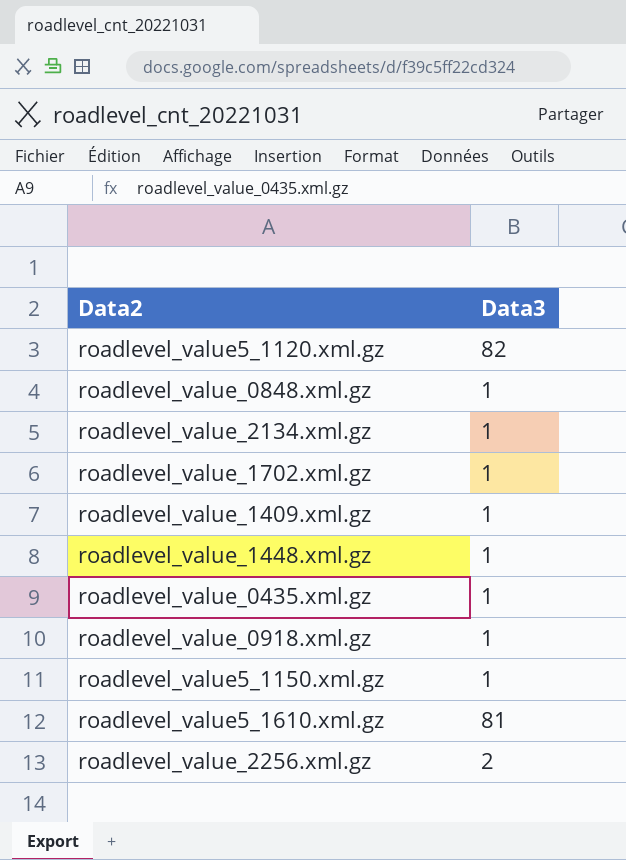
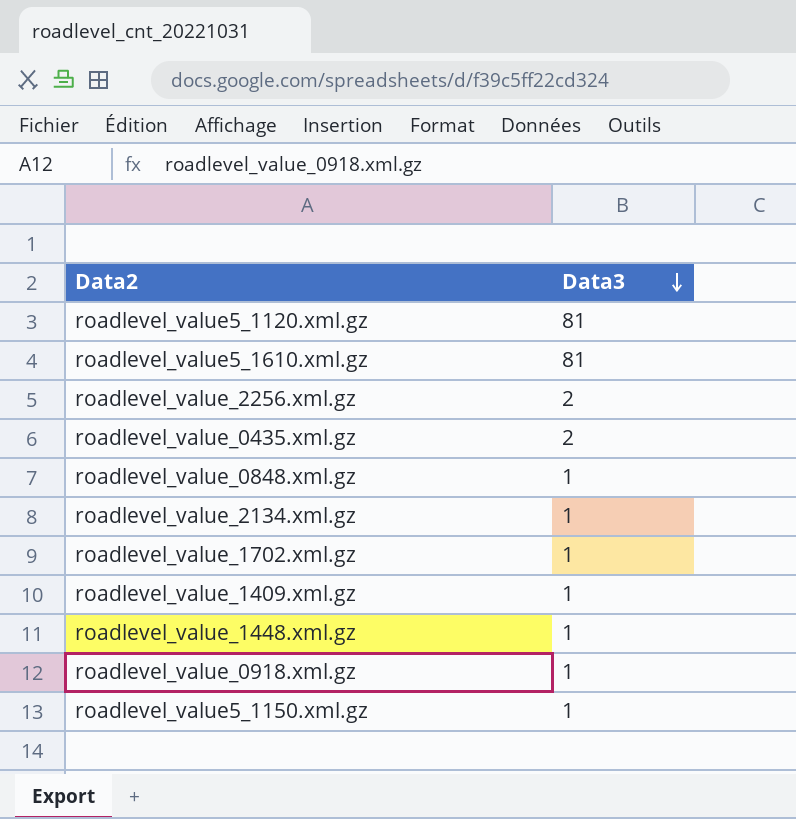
row order: none -> Data3 descending
roadlevel_value5_1120.xml.gz | Data3: 82 -> 81
roadlevel_value_0435.xml.gz | Data3: 1 -> 2

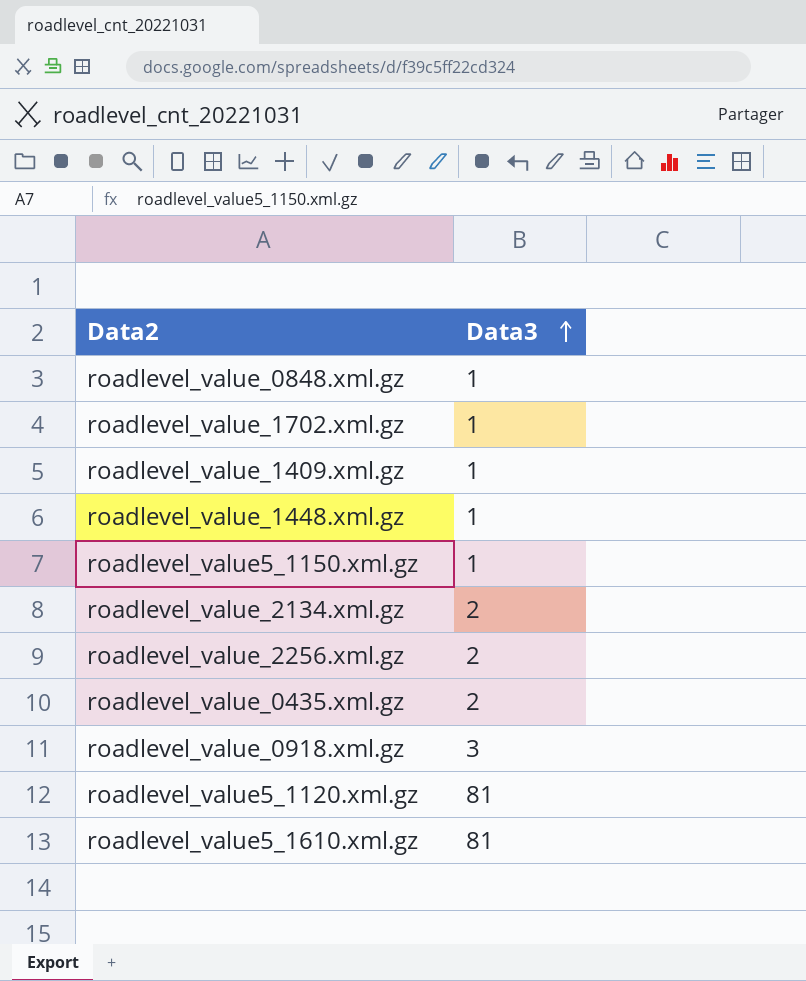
row order: Data3 descending -> Data3 ascending
roadlevel_value_2134.xml.gz | Data3: 1 -> 2
roadlevel_value_0918.xml.gz | Data3: 1 -> 3

